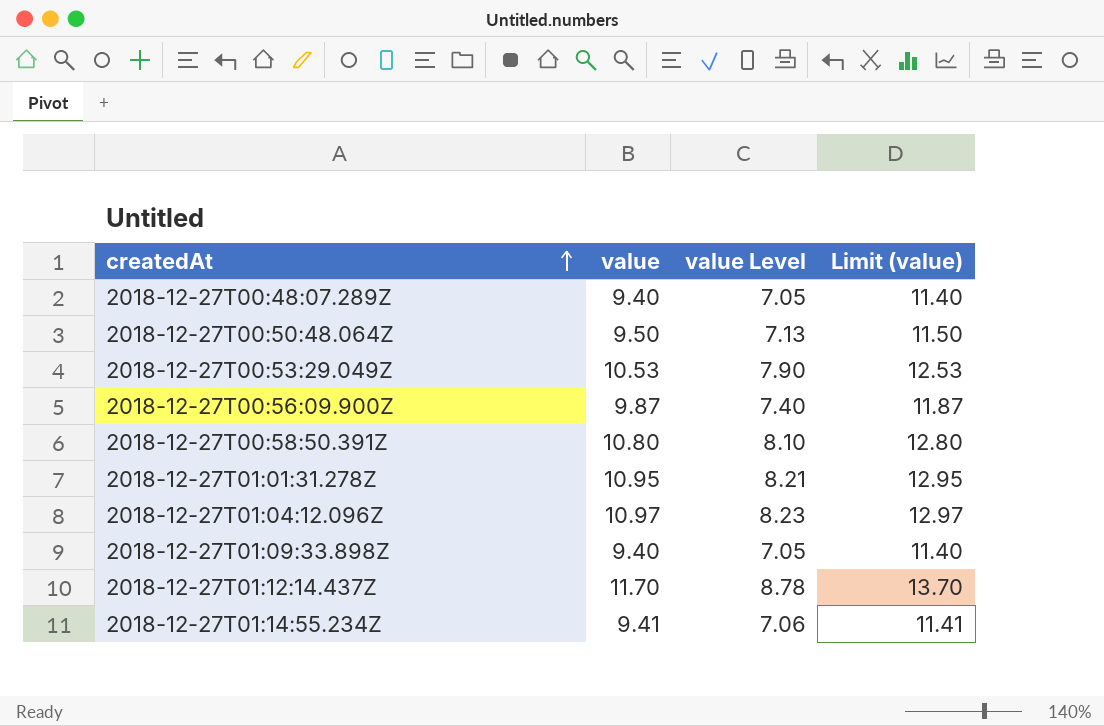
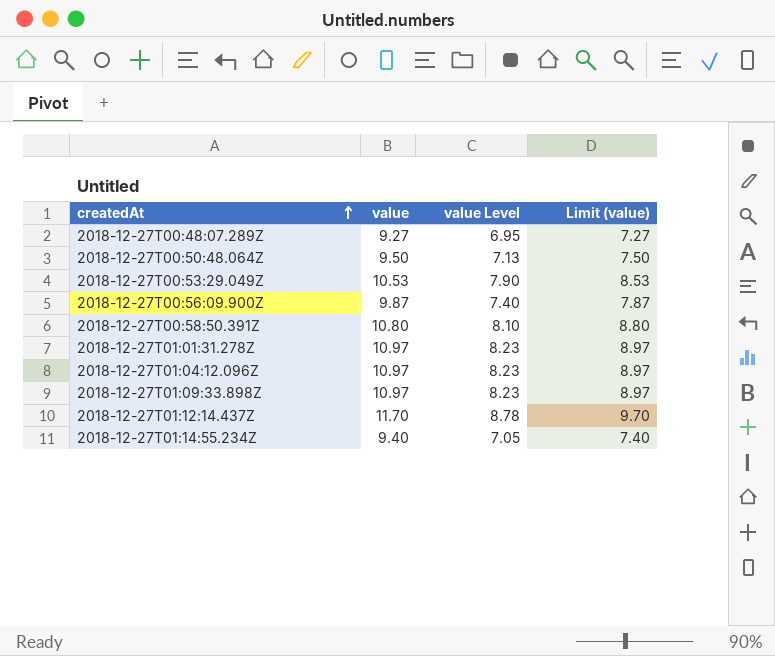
column Limit (value) | formula: [value] + 2 -> [value] - 2
2018-12-27T00:48:07.289Z | value: 9.40 -> 9.27
2018-12-27T00:48:07.289Z | value Level: 7.05 -> 6.95
2018-12-27T01:01:31.278Z | value: 10.95 -> 10.97
2018-12-27T01:01:31.278Z | value Level: 8.21 -> 8.23
2018-12-27T01:09:33.898Z | value: 9.40 -> 10.97
2018-12-27T01:09:33.898Z | value Level: 7.05 -> 8.23
2018-12-27T01:14:55.234Z | value: 9.41 -> 9.40
2018-12-27T01:14:55.234Z | value Level: 7.06 -> 7.05

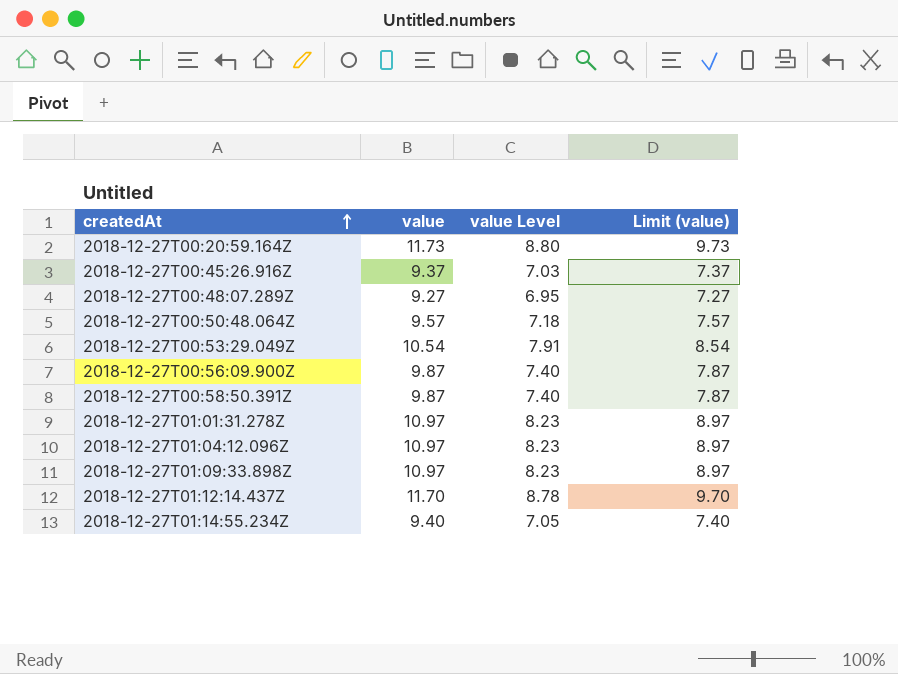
row 2018-12-27T00:20:59.164Z: none -> 11.73 | 8.80 | 9.73
row 2018-12-27T00:45:26.916Z: none -> 9.37 | 7.03 | 7.37
2018-12-27T00:50:48.064Z | value: 9.50 -> 9.57
2018-12-27T00:50:48.064Z | value Level: 7.13 -> 7.18
2018-12-27T00:50:48.064Z | Limit (value): 7.50 -> 7.57
2018-12-27T00:53:29.049Z | value: 10.53 -> 10.54
2018-12-27T00:53:29.049Z | value Level: 7.90 -> 7.91
2018-12-27T00:53:29.049Z | Limit (value): 8.53 -> 8.54
2018-12-27T00:58:50.391Z | value: 10.80 -> 9.87
2018-12-27T00:58:50.391Z | value Level: 8.10 -> 7.40
2018-12-27T00:58:50.391Z | Limit (value): 8.80 -> 7.87

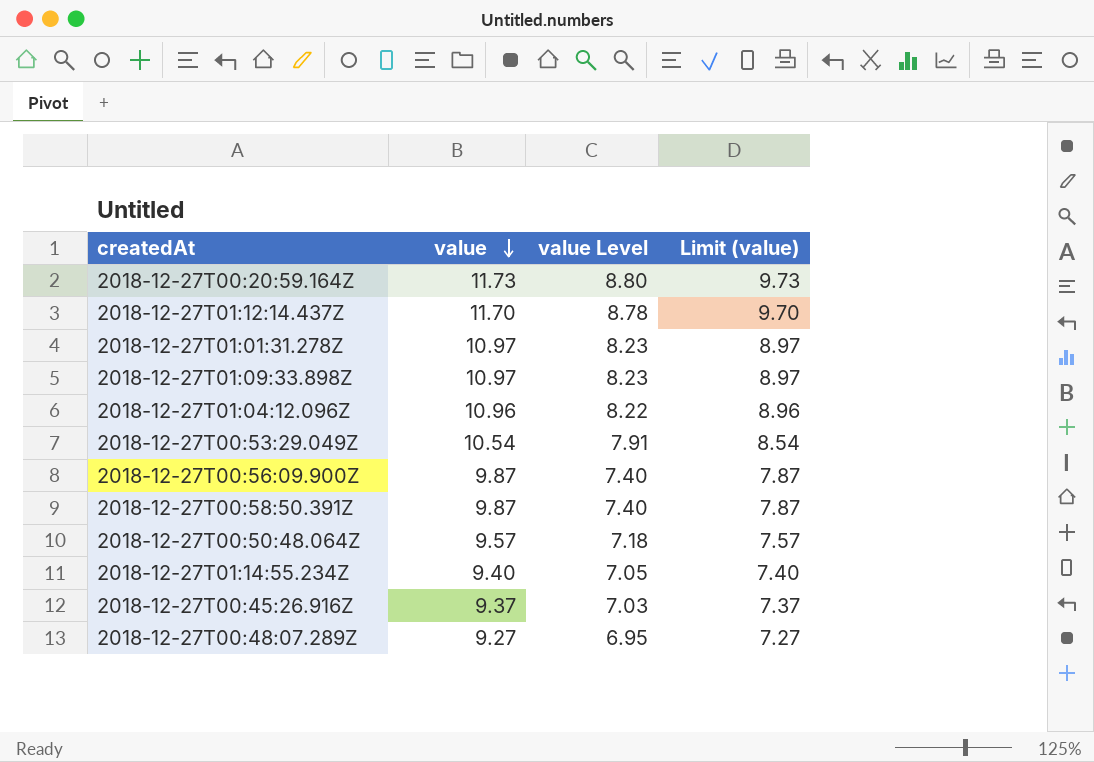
row order: createdAt ascending -> value descending
2018-12-27T01:04:12.096Z | value: 10.97 -> 10.96
2018-12-27T01:04:12.096Z | value Level: 8.23 -> 8.22
2018-12-27T01:04:12.096Z | Limit (value): 8.97 -> 8.96

